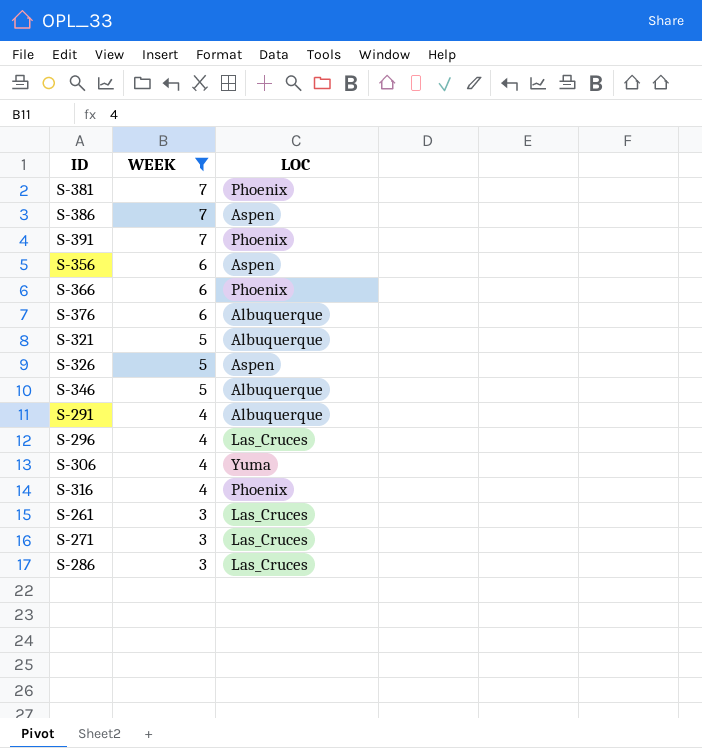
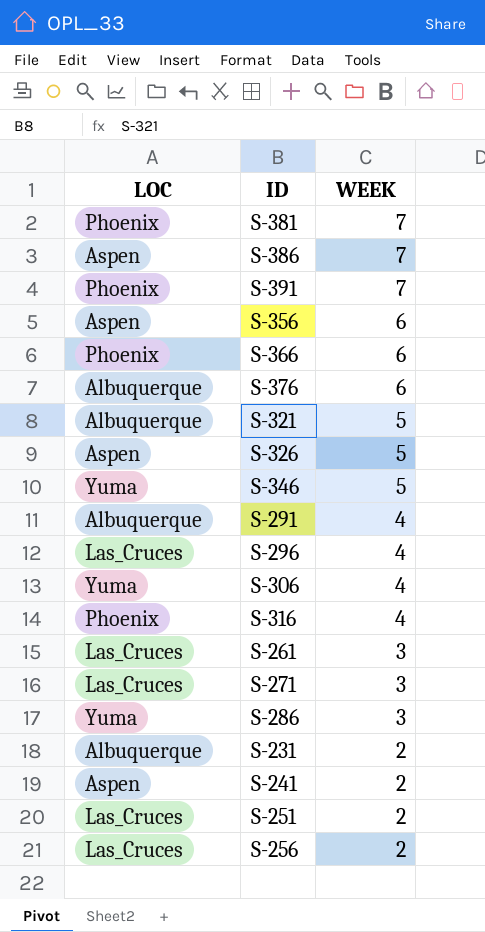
filter: WEEK != 2 -> none
column LOC | position: 3 -> 1
S-346 | LOC: Albuquerque -> Yuma
S-286 | LOC: Las_Cruces -> Yuma

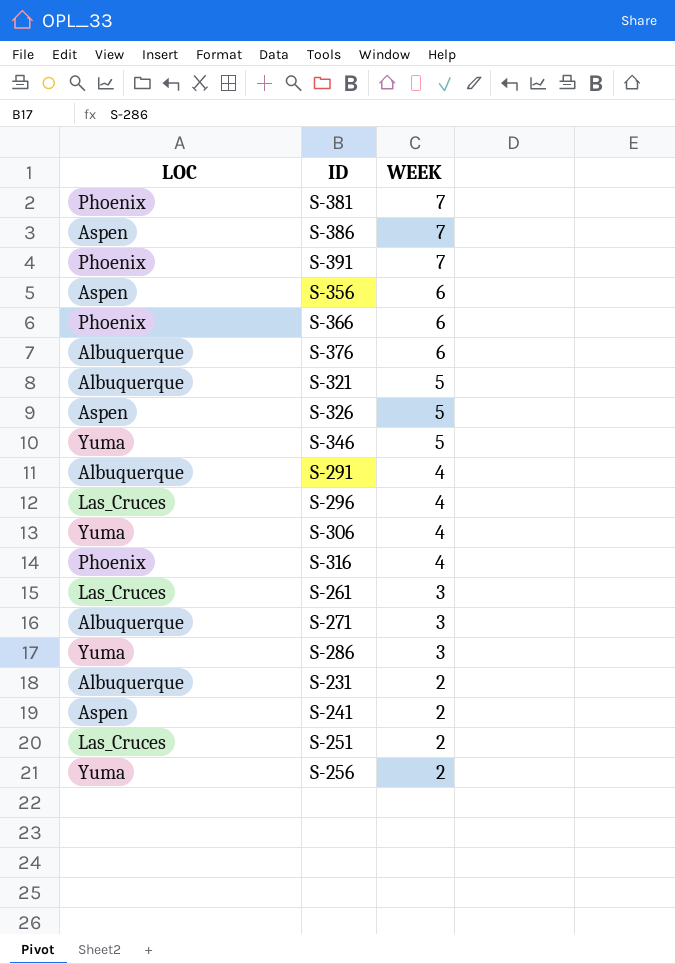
S-271 | LOC: Las_Cruces -> Albuquerque
S-256 | LOC: Las_Cruces -> Yuma

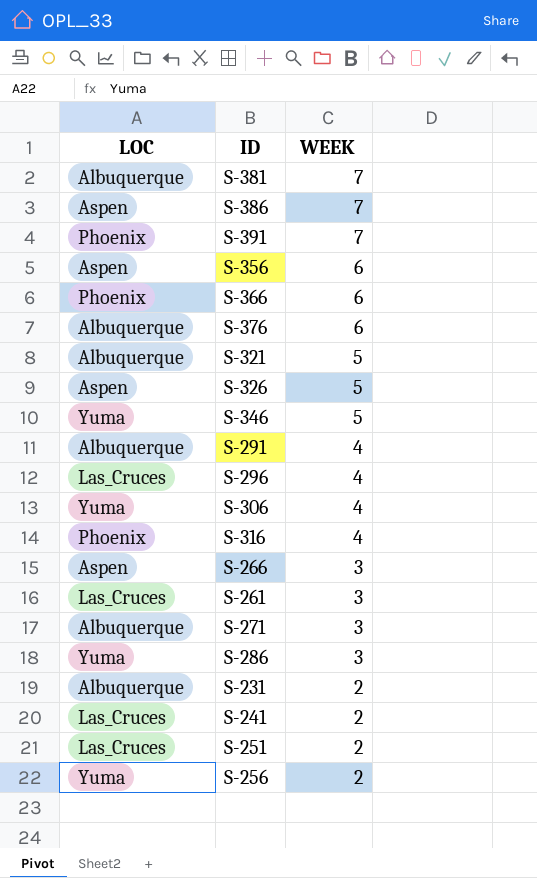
S-381 | LOC: Phoenix -> Albuquerque
row S-266: none -> Aspen | 3
S-241 | LOC: Aspen -> Las_Cruces

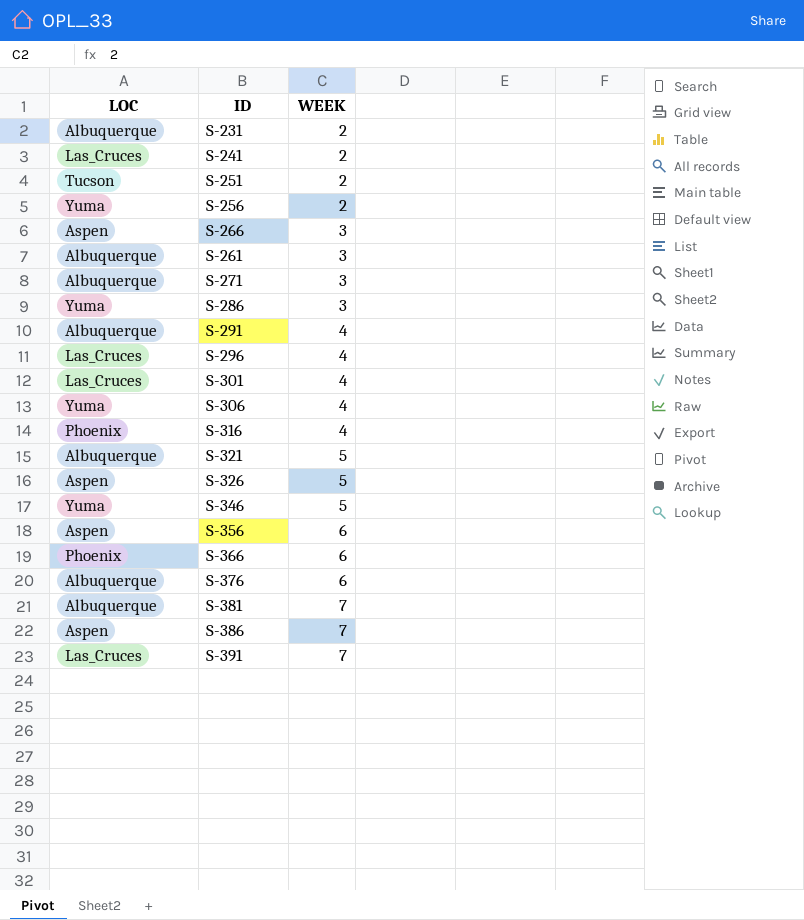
row order: WEEK descending -> WEEK ascending
S-251 | LOC: Las_Cruces -> Tucson
S-261 | LOC: Las_Cruces -> Albuquerque
row S-301: none -> Las_Cruces | 4
S-391 | LOC: Phoenix -> Las_Cruces

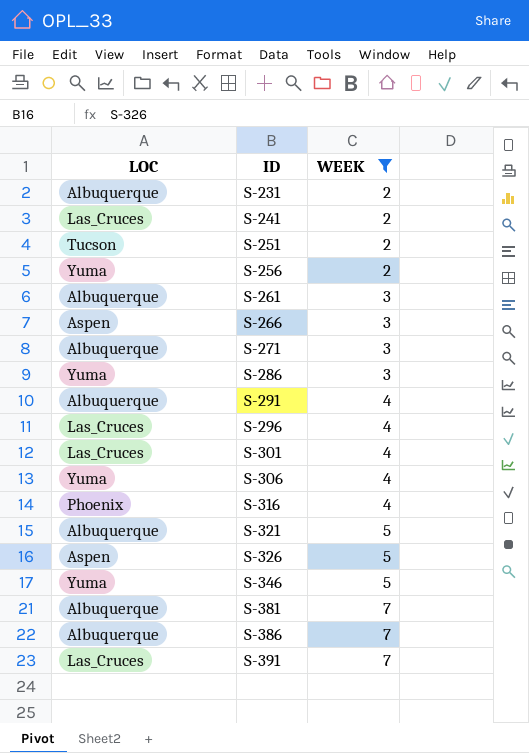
filter: none -> WEEK != 6
row order: WEEK ascending -> ID ascending
S-386 | LOC: Aspen -> Albuquerque

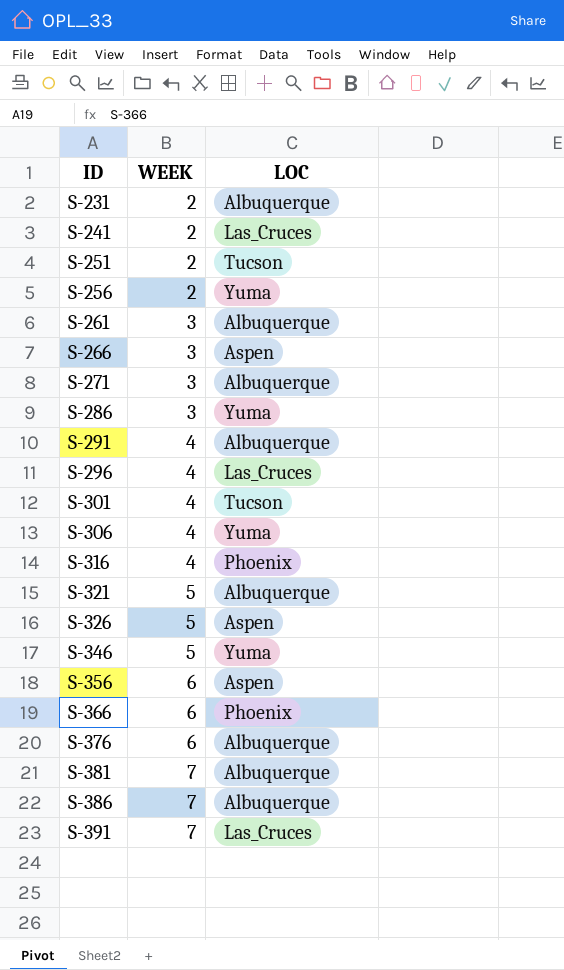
filter: WEEK != 6 -> none
column LOC | position: 1 -> 3
S-301 | LOC: Las_Cruces -> Tucson

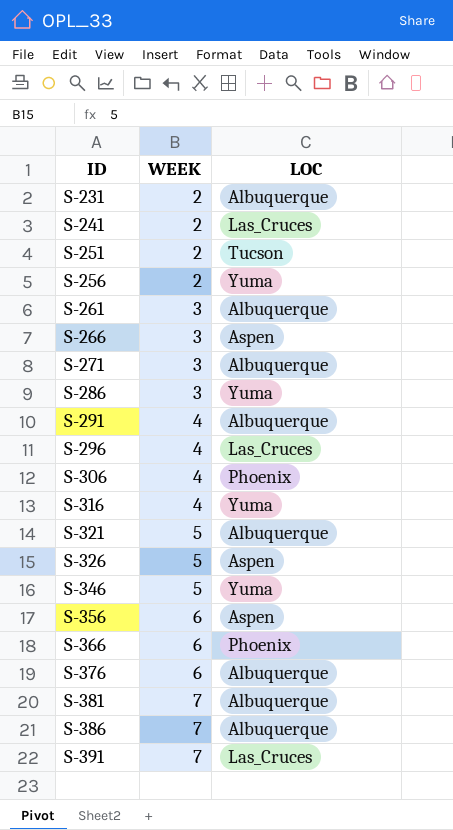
row S-301: 4 | Tucson -> none
S-306 | LOC: Yuma -> Phoenix
S-316 | LOC: Phoenix -> Yuma

